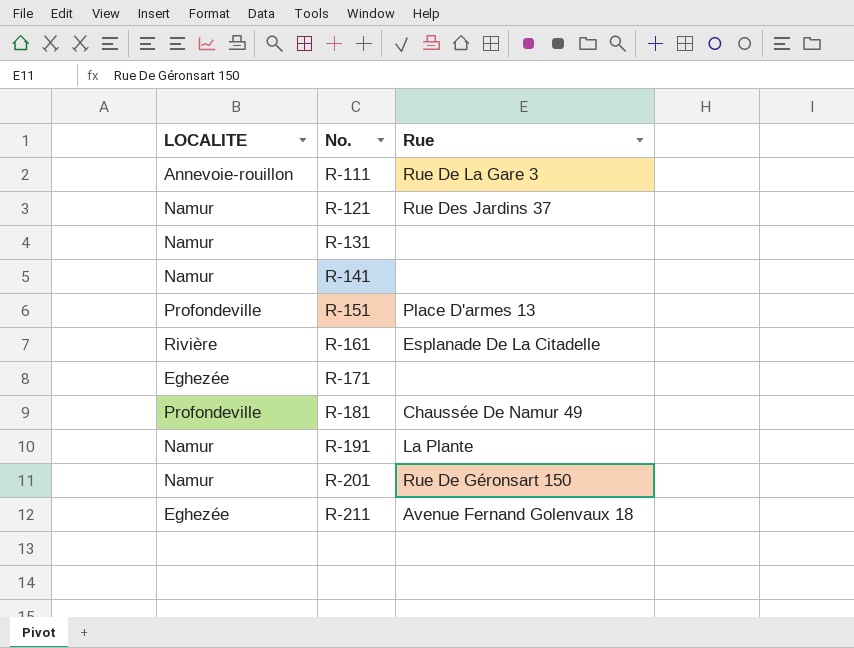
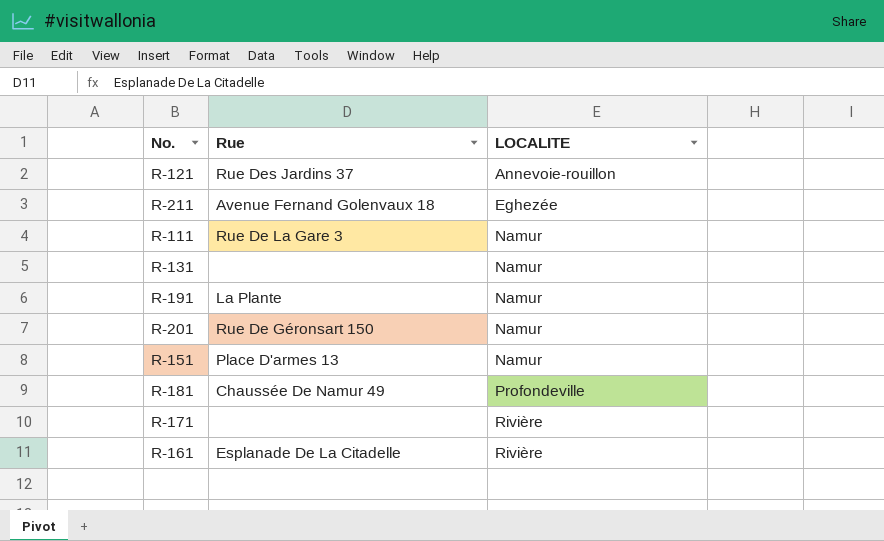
row order: No. ascending -> LOCALITE ascending
column LOCALITE | position: 1 -> 3
row R-141: Namur | none -> none
R-121 | LOCALITE: Namur -> Annevoie-rouillon
R-111 | LOCALITE: Annevoie-rouillon -> Namur
R-151 | LOCALITE: Profondeville -> Namur
R-171 | LOCALITE: Eghezée -> Rivière

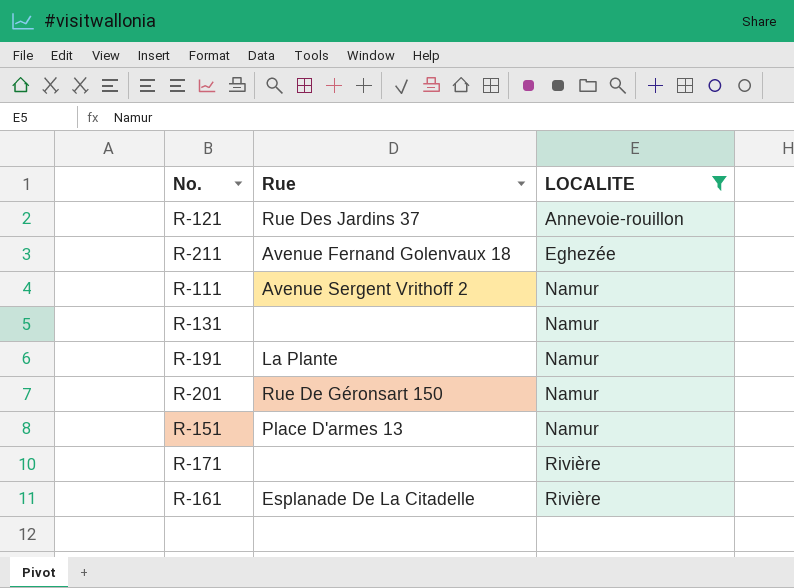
filter: none -> LOCALITE != Profondeville
R-111 | Rue: Rue De La Gare 3 -> Avenue Sergent Vrithoff 2

